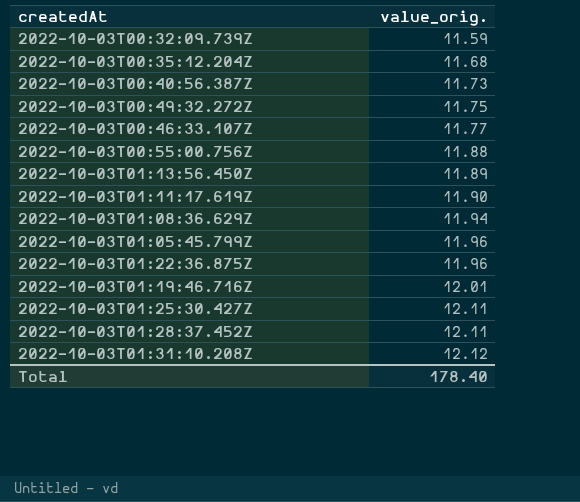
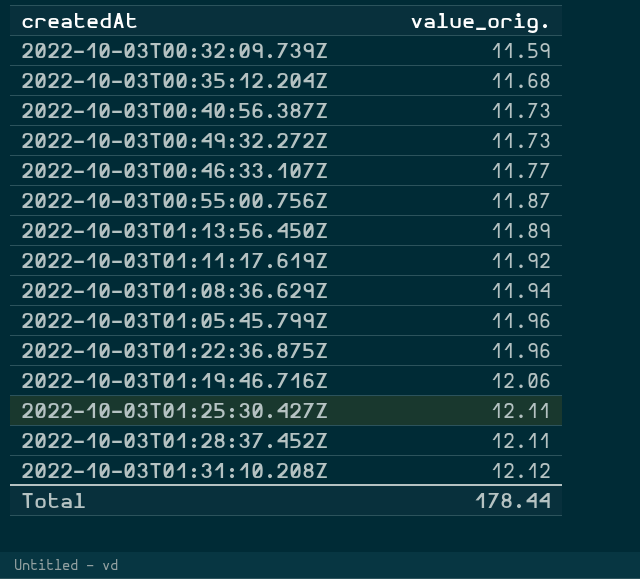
2022-10-03T00:49:32.272Z | value_orig.: 11.75 -> 11.73
2022-10-03T00:55:00.756Z | value_orig.: 11.88 -> 11.87
2022-10-03T01:11:17.619Z | value_orig.: 11.90 -> 11.92
2022-10-03T01:19:46.716Z | value_orig.: 12.01 -> 12.06
Total | value_orig.: 178.40 -> 178.44

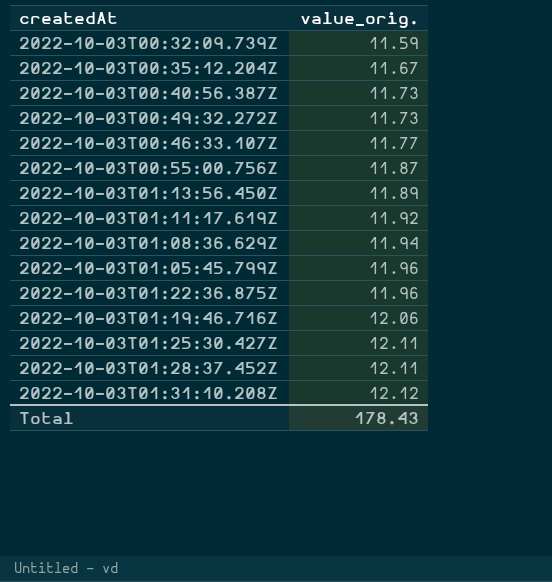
2022-10-03T00:35:12.204Z | value_orig.: 11.68 -> 11.67
Total | value_orig.: 178.44 -> 178.43

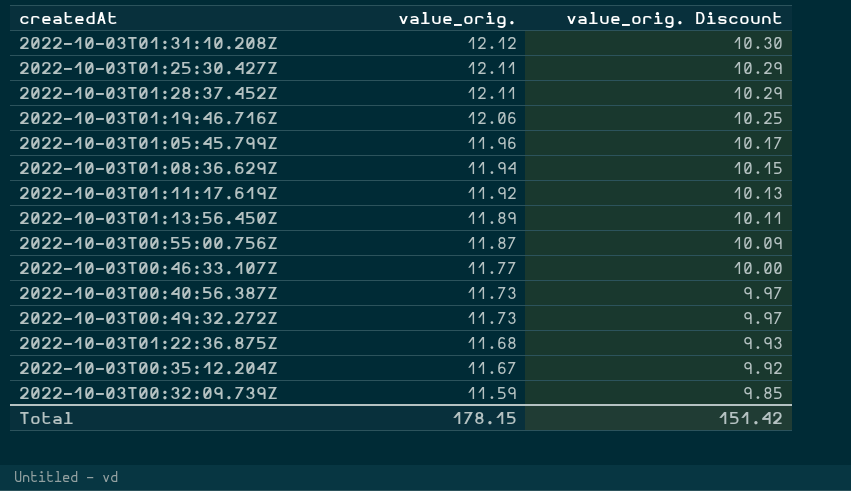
row order: value_orig. ascending -> value_orig. descending
column value_orig. Discount | formula: none -> [value_orig.] * 0.85
2022-10-03T01:22:36.875Z | value_orig.: 11.96 -> 11.68
Total | value_orig.: 178.43 -> 178.15

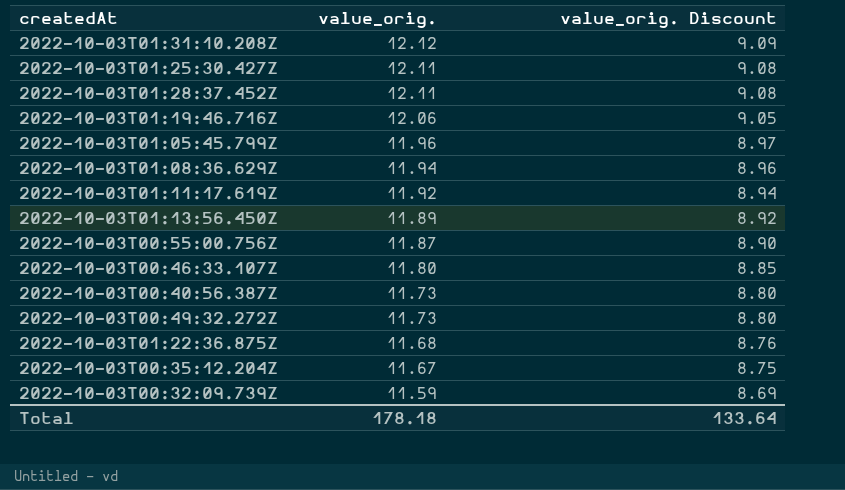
column value_orig. Discount | formula: [value_orig.] * 0.85 -> [value_orig.] * 0.75
2022-10-03T00:46:33.107Z | value_orig.: 11.77 -> 11.80
Total | value_orig.: 178.15 -> 178.18
Total | value_orig. Discount: 151.42 -> 133.64

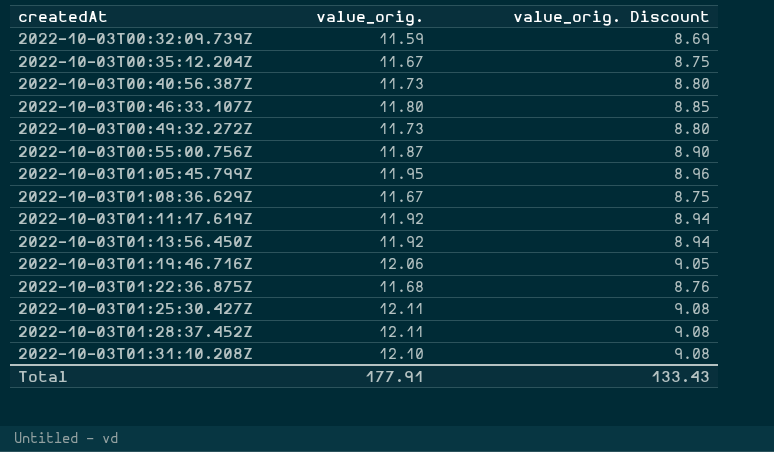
row order: value_orig. descending -> createdAt ascending
2022-10-03T01:05:45.799Z | value_orig.: 11.96 -> 11.95
2022-10-03T01:05:45.799Z | value_orig. Discount: 8.97 -> 8.96
2022-10-03T01:08:36.629Z | value_orig.: 11.94 -> 11.67
2022-10-03T01:08:36.629Z | value_orig. Discount: 8.96 -> 8.75
2022-10-03T01:13:56.450Z | value_orig.: 11.89 -> 11.92
2022-10-03T01:13:56.450Z | value_orig. Discount: 8.92 -> 8.94
2022-10-03T01:31:10.208Z | value_orig.: 12.12 -> 12.10
2022-10-03T01:31:10.208Z | value_orig. Discount: 9.09 -> 9.08
Total | value_orig.: 178.18 -> 177.91
Total | value_orig. Discount: 133.64 -> 133.43

